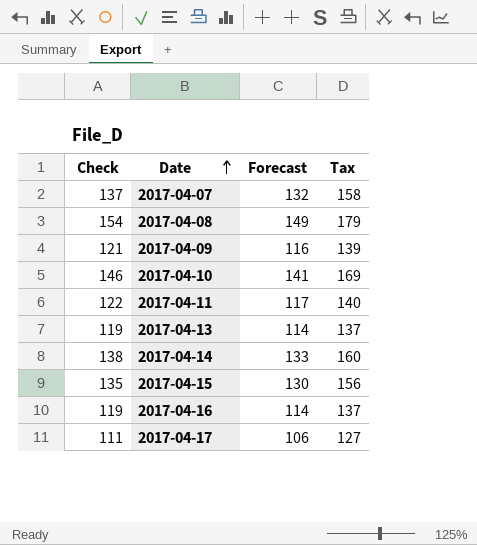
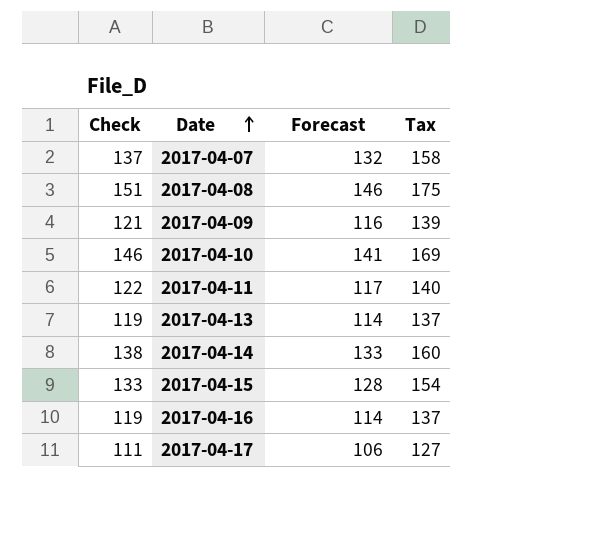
2017-04-08 | Check: 154 -> 151
2017-04-08 | Forecast: 149 -> 146
2017-04-08 | Tax: 179 -> 175
2017-04-15 | Check: 135 -> 133
2017-04-15 | Forecast: 130 -> 128
2017-04-15 | Tax: 156 -> 154

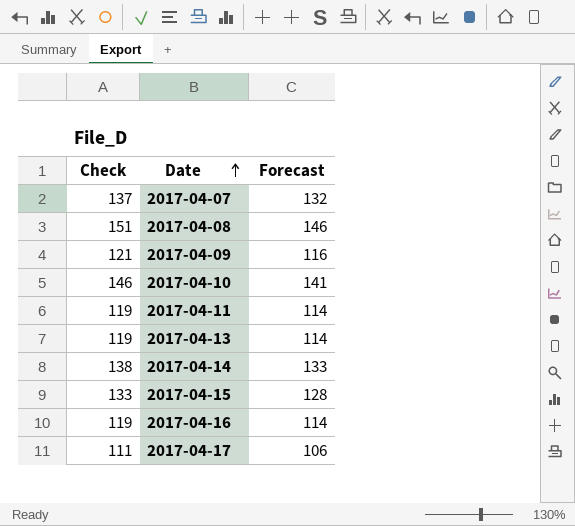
column Tax | formula: [Forecast] * 1.2 -> none
2017-04-11 | Check: 122 -> 119
2017-04-11 | Forecast: 117 -> 114

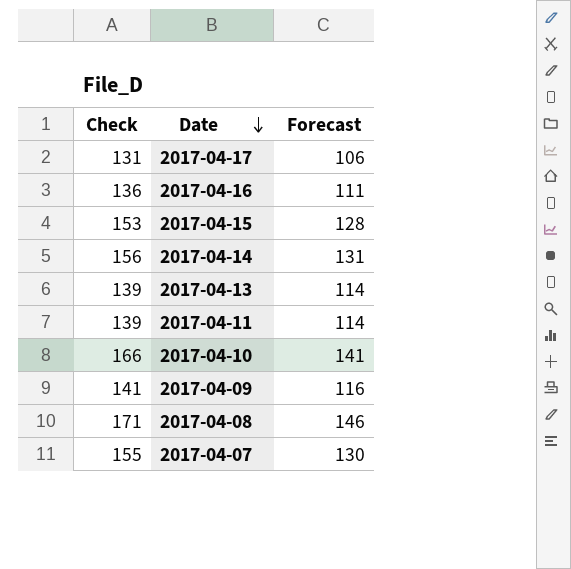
row order: Date ascending -> Date descending
column Check | formula: [Forecast] + 5 -> [Forecast] + 25
2017-04-16 | Forecast: 114 -> 111
2017-04-14 | Forecast: 133 -> 131
2017-04-07 | Forecast: 132 -> 130

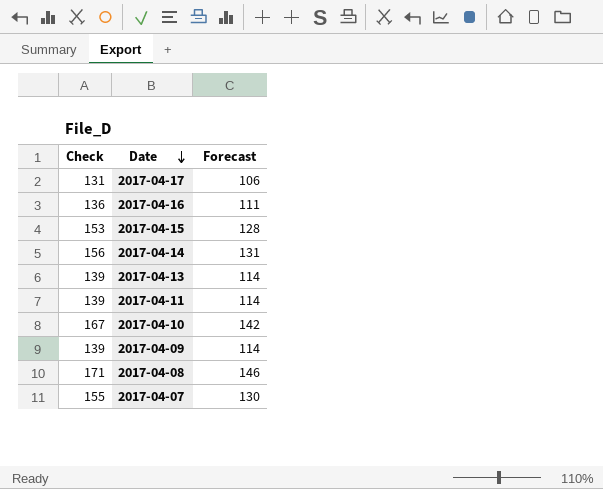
2017-04-10 | Check: 166 -> 167
2017-04-10 | Forecast: 141 -> 142
2017-04-09 | Check: 141 -> 139
2017-04-09 | Forecast: 116 -> 114

